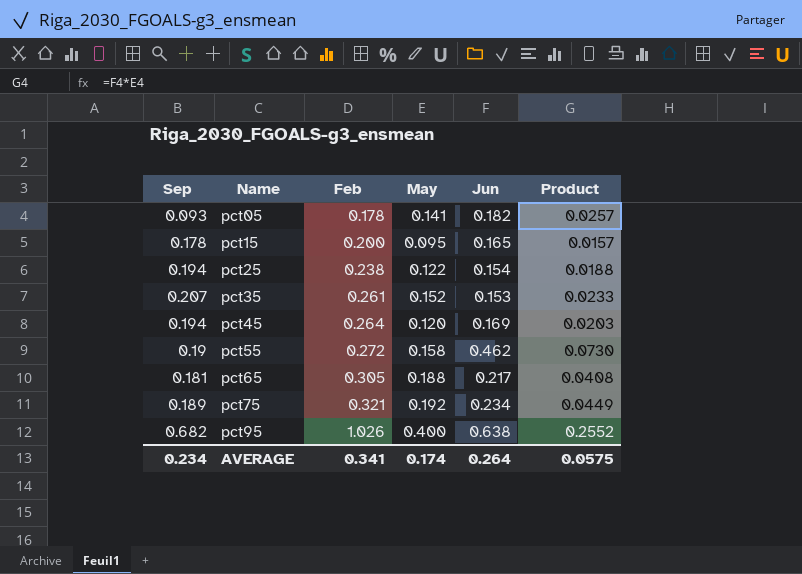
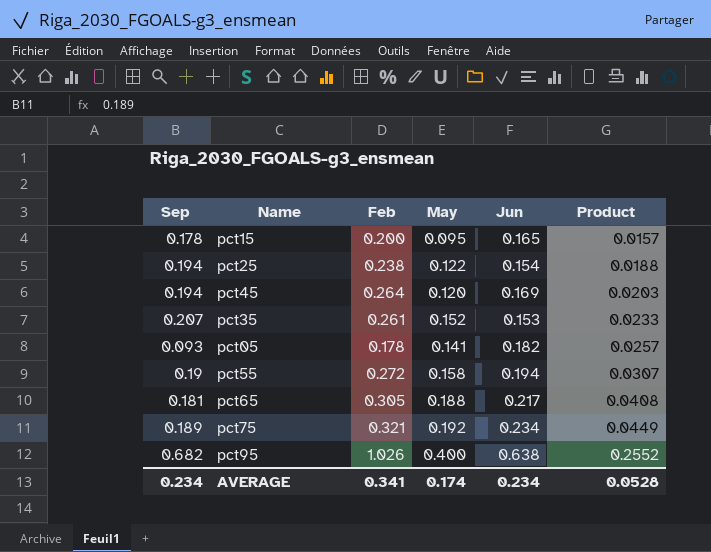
row order: Name ascending -> Product ascending
pct55 | Jun: 0.462 -> 0.194
pct55 | Product: 0.0730 -> 0.0307
AVERAGE | Jun: 0.264 -> 0.234
AVERAGE | Product: 0.0575 -> 0.0528

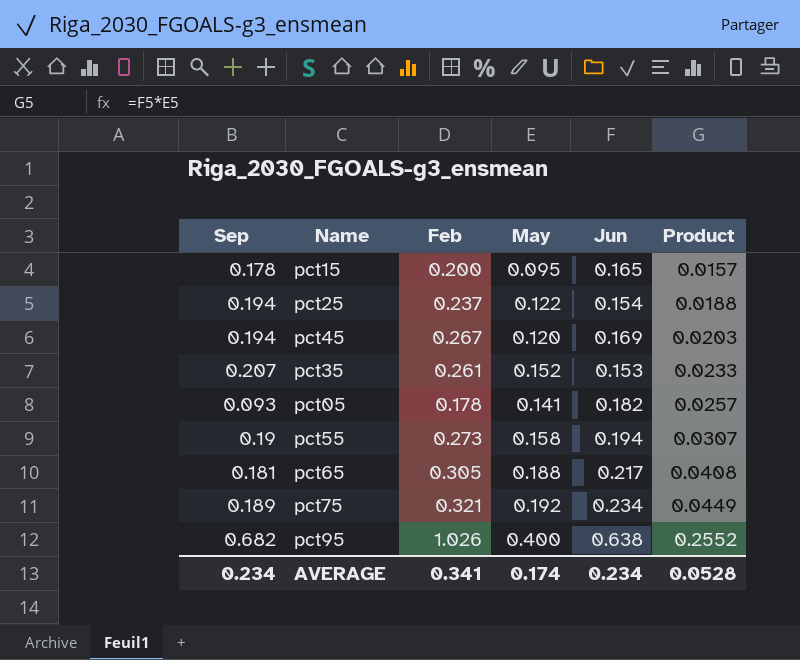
pct25 | Feb: 0.238 -> 0.237
pct45 | Feb: 0.264 -> 0.267
pct55 | Feb: 0.272 -> 0.273

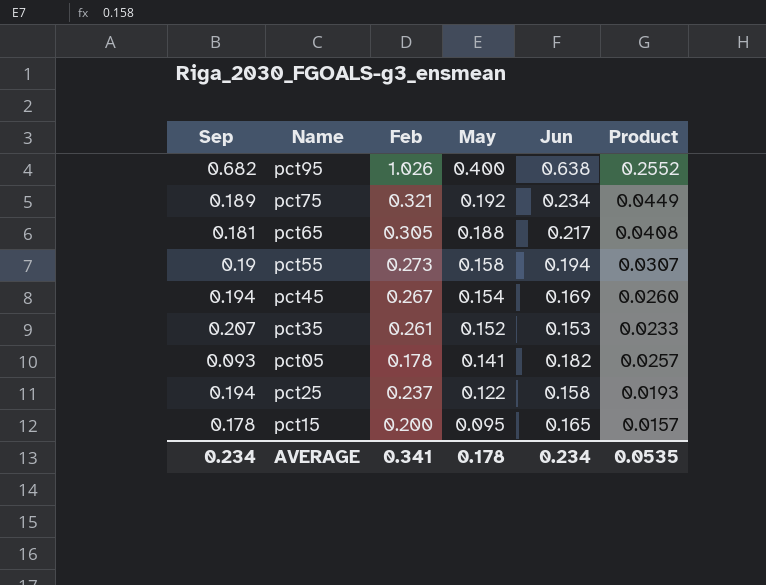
row order: Product ascending -> May descending
pct45 | May: 0.120 -> 0.154
pct45 | Product: 0.0203 -> 0.0260
pct25 | Jun: 0.154 -> 0.158
pct25 | Product: 0.0188 -> 0.0193
AVERAGE | May: 0.174 -> 0.178
AVERAGE | Product: 0.0528 -> 0.0535

